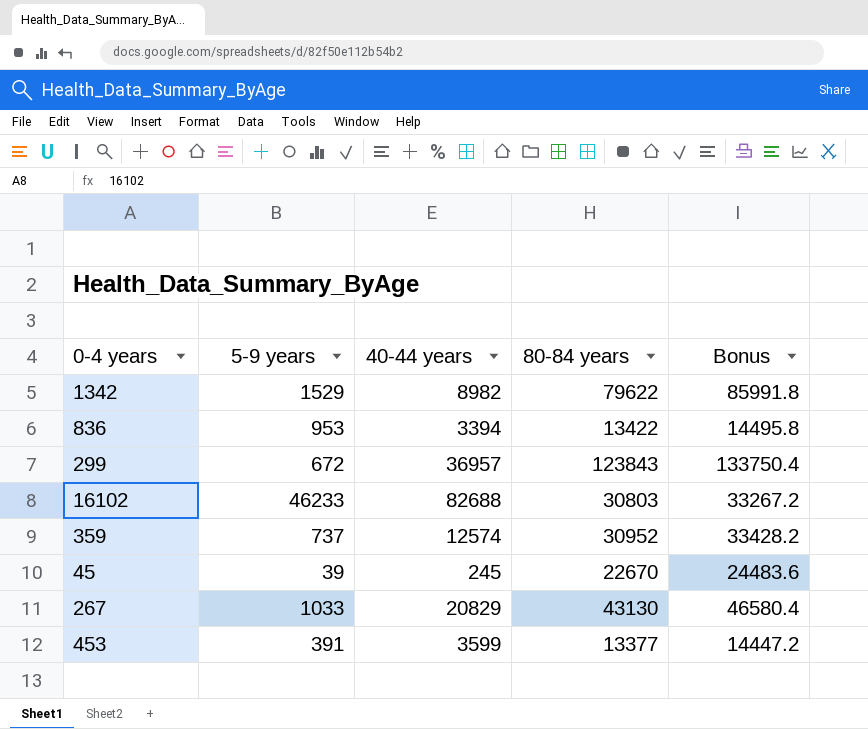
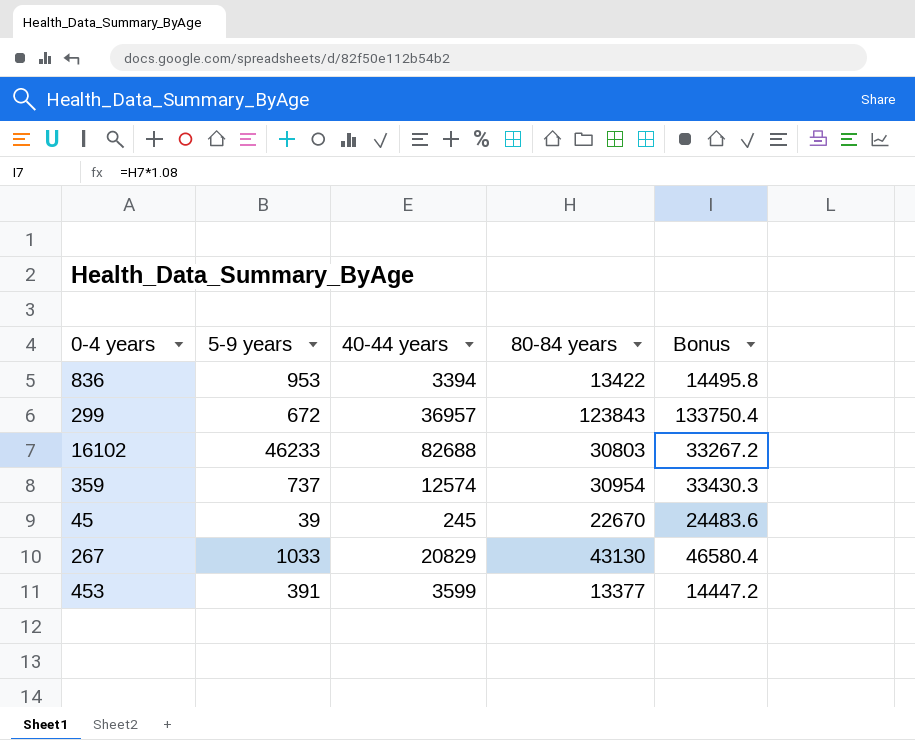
row 1342: 1529 | 8982 | 79622 | 85991.8 -> none
359 | 80-84 years: 30952 -> 30954
359 | Bonus: 33428.2 -> 33430.3

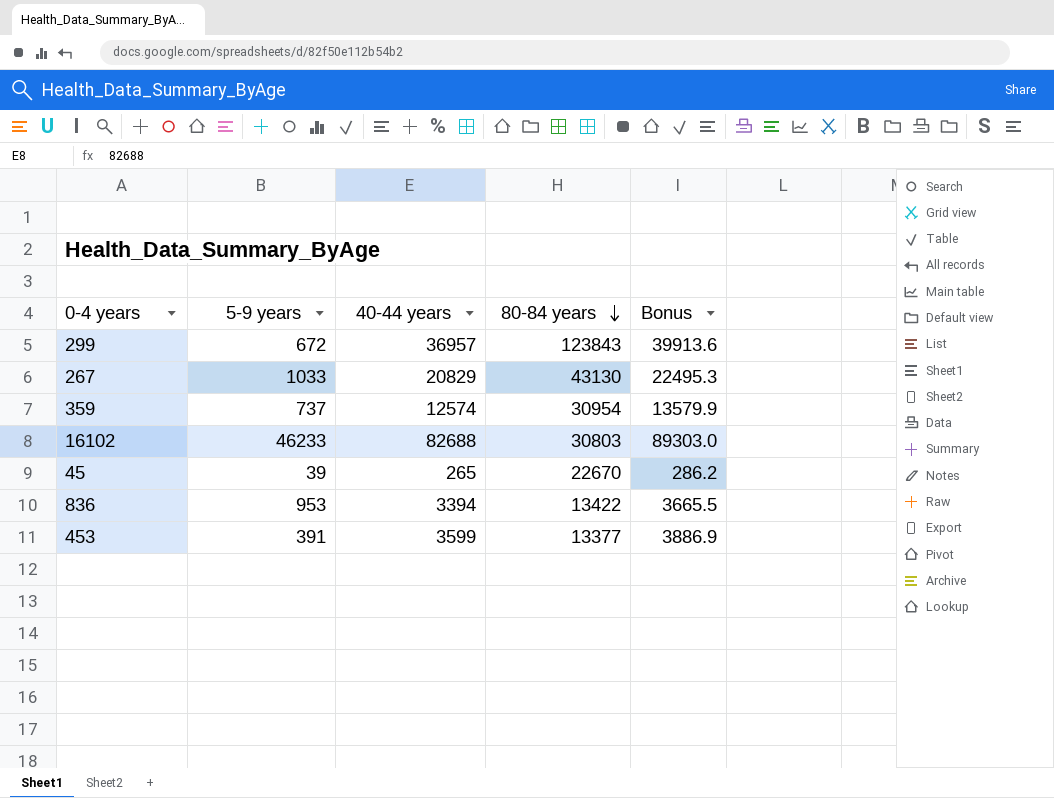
row order: none -> 80-84 years descending
column Bonus | formula: [80-84 years] * 1.08 -> [40-44 years] * 1.08
45 | 40-44 years: 245 -> 265

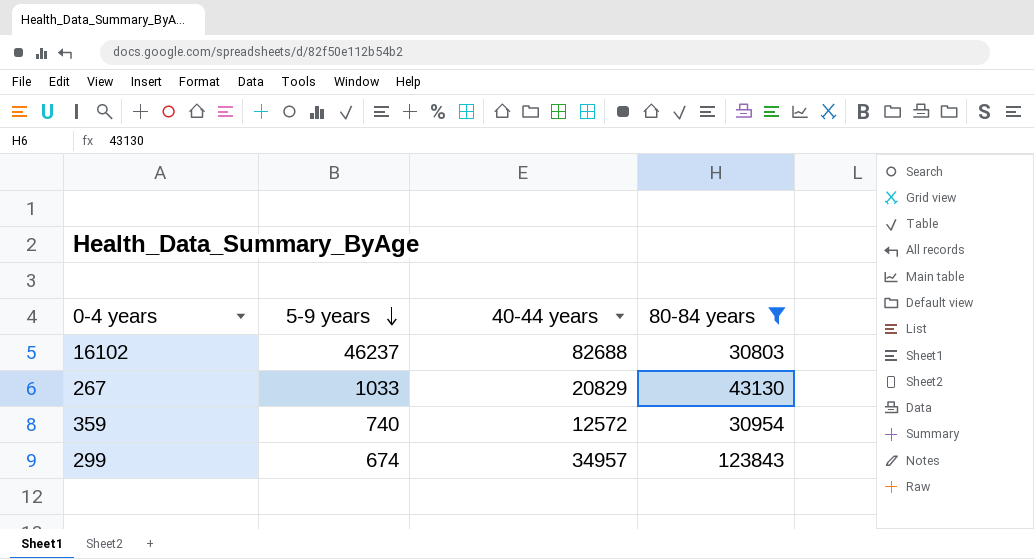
filter: none -> 80-84 years >= 30803
row order: 80-84 years descending -> 5-9 years descending
column Bonus | formula: [40-44 years] * 1.08 -> none
16102 | 5-9 years: 46233 -> 46237
359 | 5-9 years: 737 -> 740
359 | 40-44 years: 12574 -> 12572
299 | 5-9 years: 672 -> 674
299 | 40-44 years: 36957 -> 34957

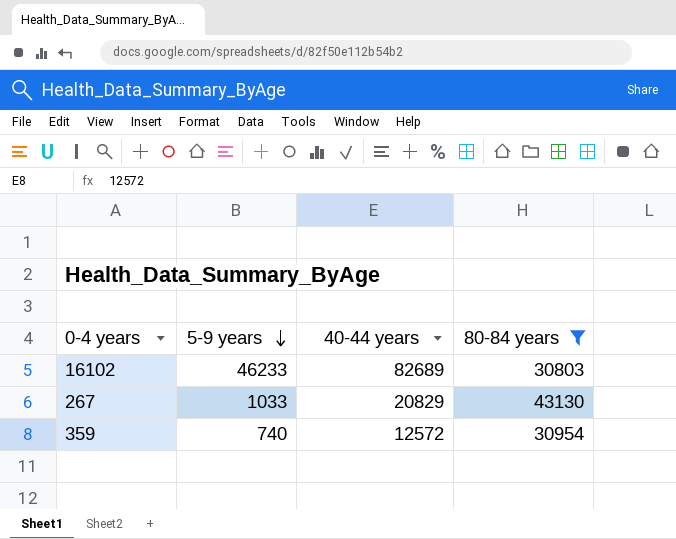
row 299: 674 | 34957 | 123843 -> none
16102 | 5-9 years: 46237 -> 46233
16102 | 40-44 years: 82688 -> 82689

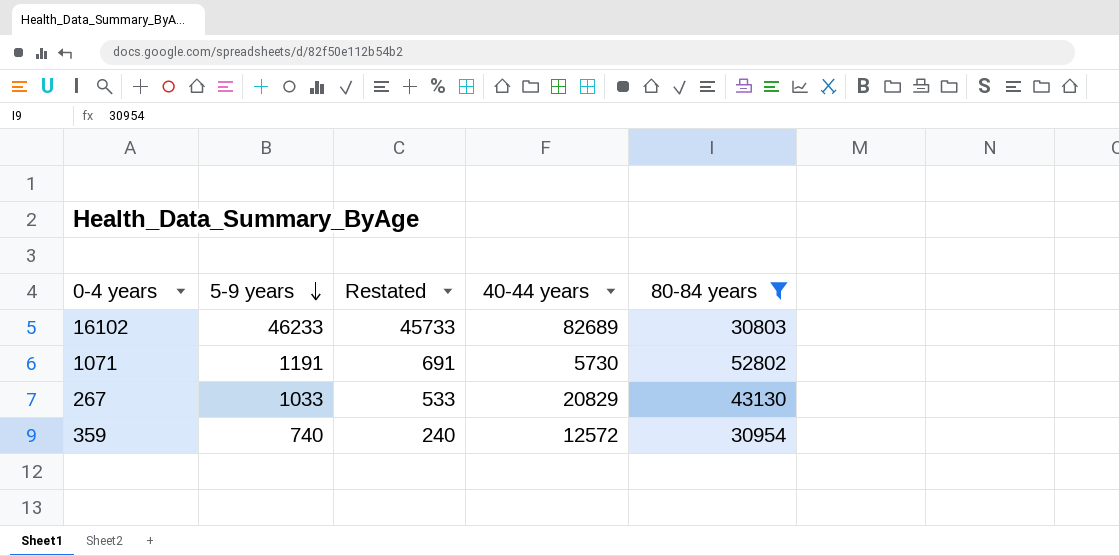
column Restated | formula: none -> [5-9 years] - 500
row 1071: none -> 1191 | 691 | 5730 | 52802

